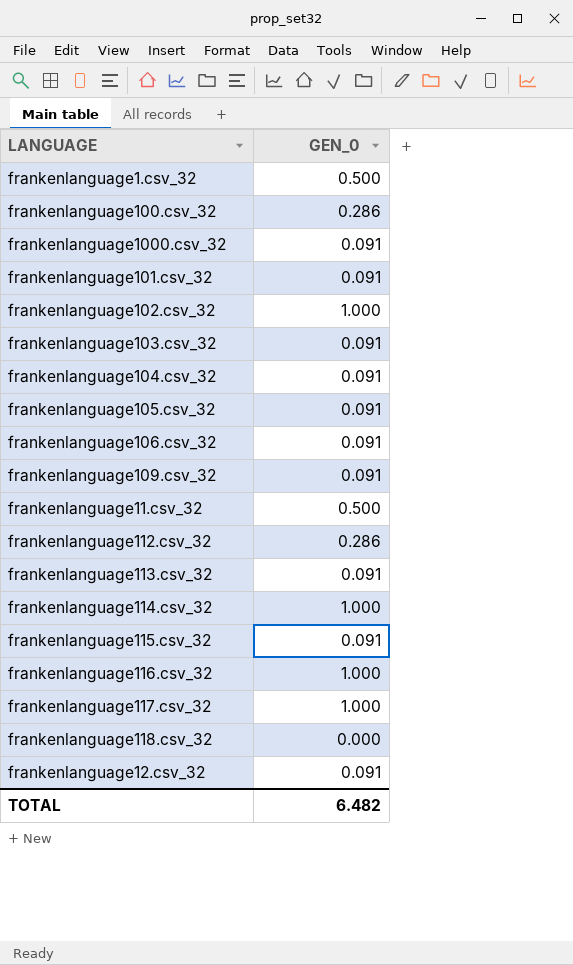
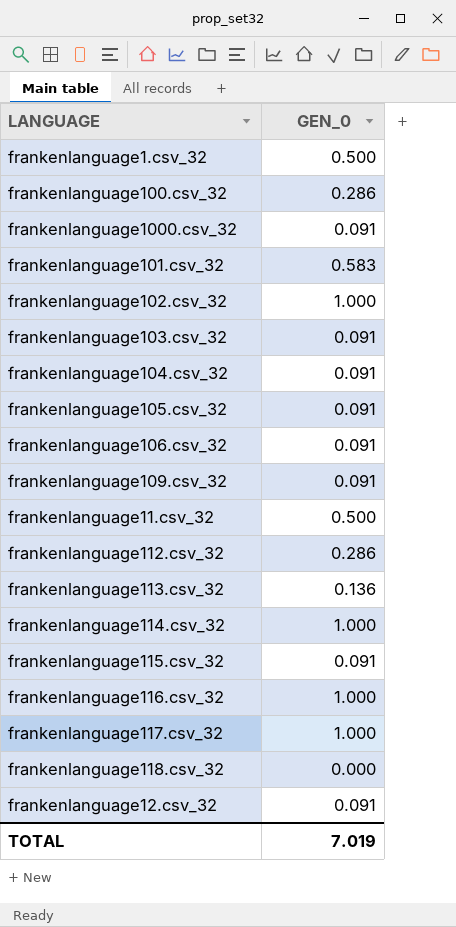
frankenlanguage101.csv_32 | GEN_0: 0.091 -> 0.583
frankenlanguage113.csv_32 | GEN_0: 0.091 -> 0.136
TOTAL | GEN_0: 6.482 -> 7.019

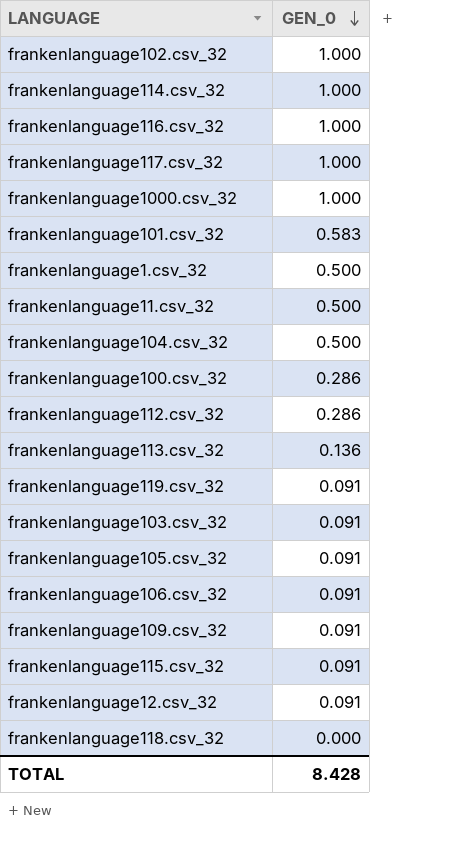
row order: none -> GEN_0 descending
frankenlanguage1000.csv_32 | GEN_0: 0.091 -> 1.000
frankenlanguage104.csv_32 | GEN_0: 0.091 -> 0.500
row frankenlanguage119.csv_32: none -> 0.091
TOTAL | GEN_0: 7.019 -> 8.428

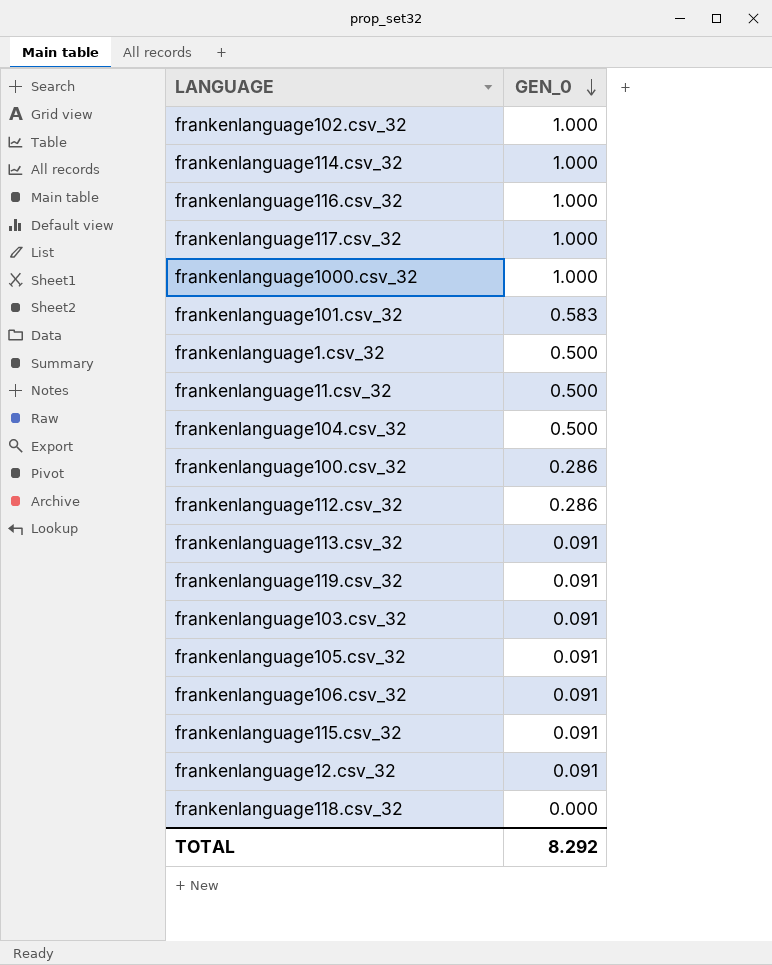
row frankenlanguage109.csv_32: 0.091 -> none
frankenlanguage113.csv_32 | GEN_0: 0.136 -> 0.091
TOTAL | GEN_0: 8.428 -> 8.292

